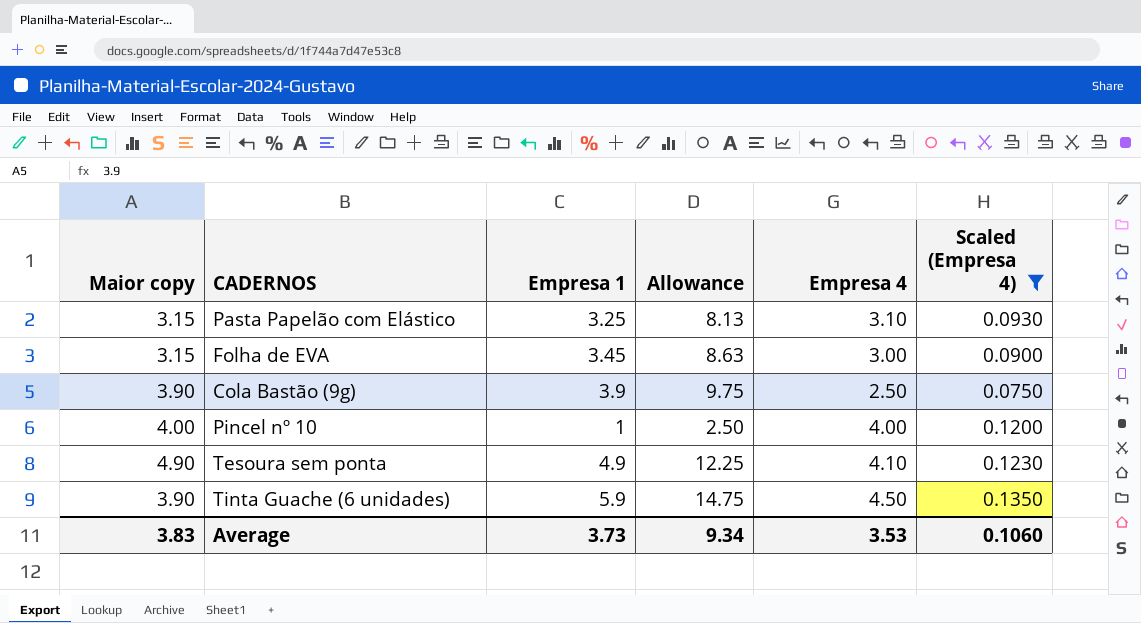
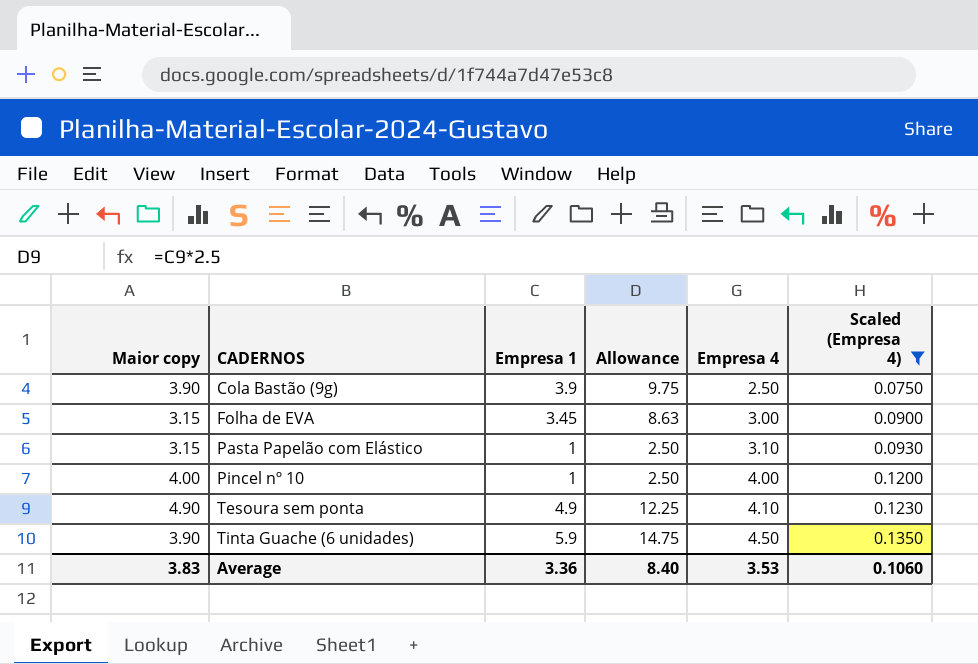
row order: none -> CADERNOS ascending
Pasta Papelão com Elástico | Empresa 1: 3.25 -> 1
Pasta Papelão com Elástico | Allowance: 8.13 -> 2.50
Average | Empresa 1: 3.73 -> 3.36
Average | Allowance: 9.34 -> 8.40

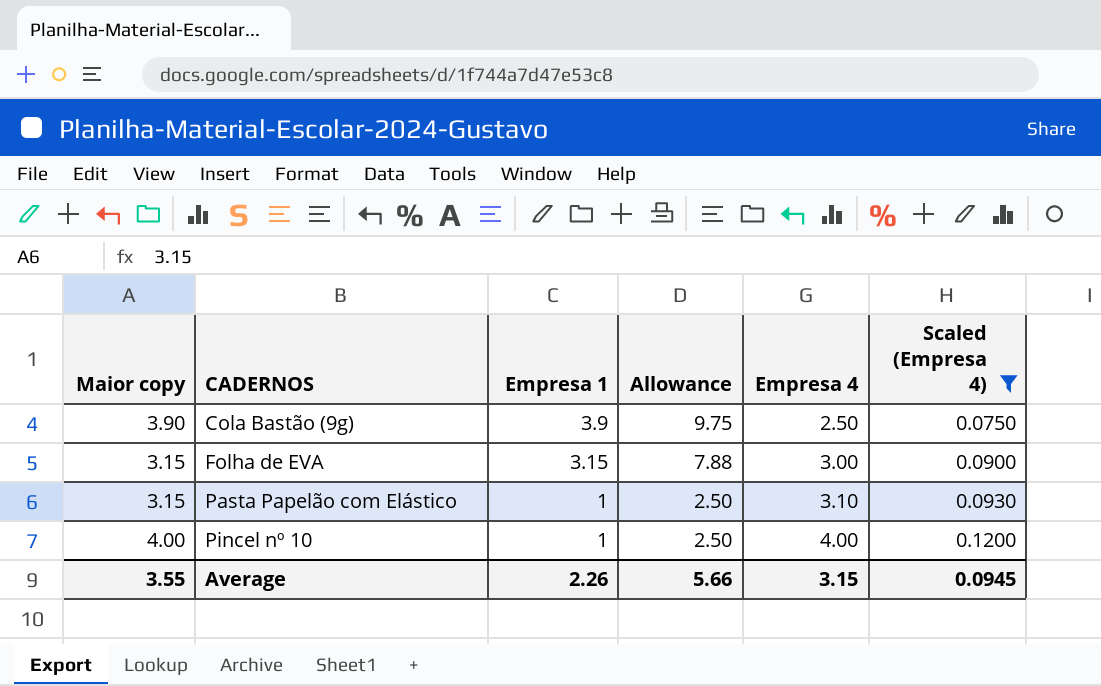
row Tesoura sem ponta: 4.90 | 4.9 | 12.25 | 4.10 | 0.1230 -> none
row Tinta Guache (6 unidades): 3.90 | 5.9 | 14.75 | 4.50 | 0.1350 -> none
Folha de EVA | Empresa 1: 3.45 -> 3.15
Folha de EVA | Allowance: 8.63 -> 7.88
Average | Maior copy: 3.83 -> 3.55
Average | Empresa 1: 3.36 -> 2.26
Average | Allowance: 8.40 -> 5.66
Average | Empresa 4: 3.53 -> 3.15
Average | Scaled (Empresa 4): 0.1060 -> 0.0945

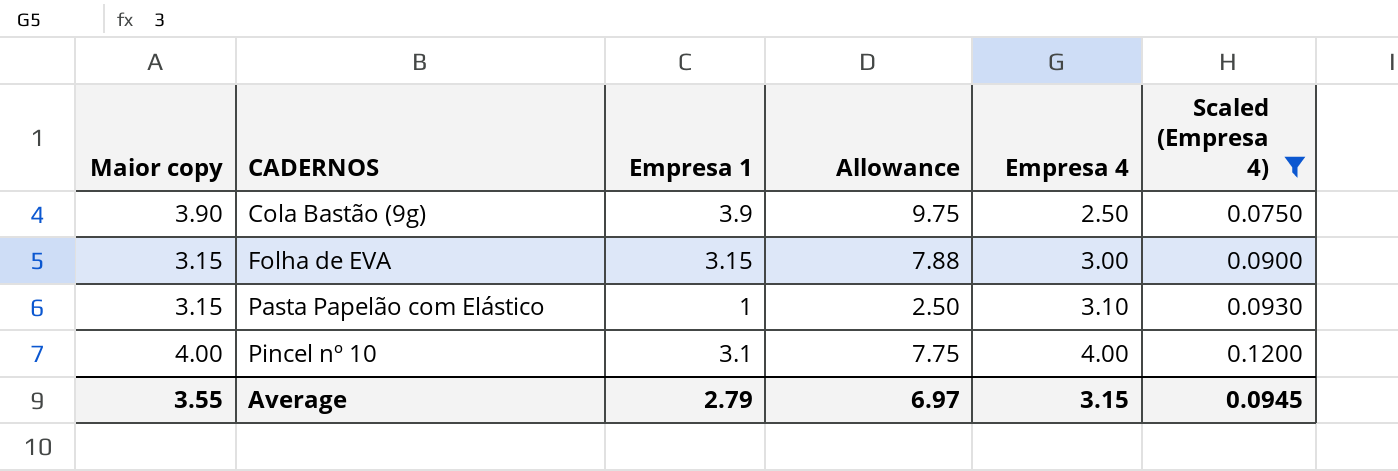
Pincel nº 10 | Empresa 1: 1 -> 3.1
Pincel nº 10 | Allowance: 2.50 -> 7.75
Average | Empresa 1: 2.26 -> 2.79
Average | Allowance: 5.66 -> 6.97

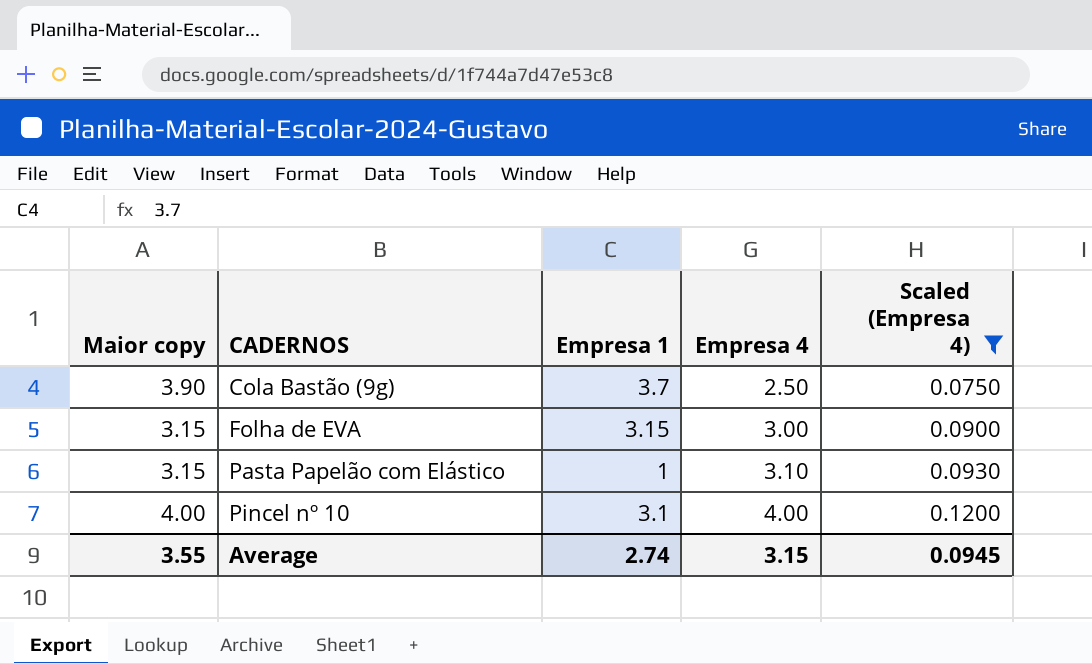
column Allowance | formula: [Empresa 1] * 2.5 -> none
Cola Bastão (9g) | Empresa 1: 3.9 -> 3.7
Average | Empresa 1: 2.79 -> 2.74

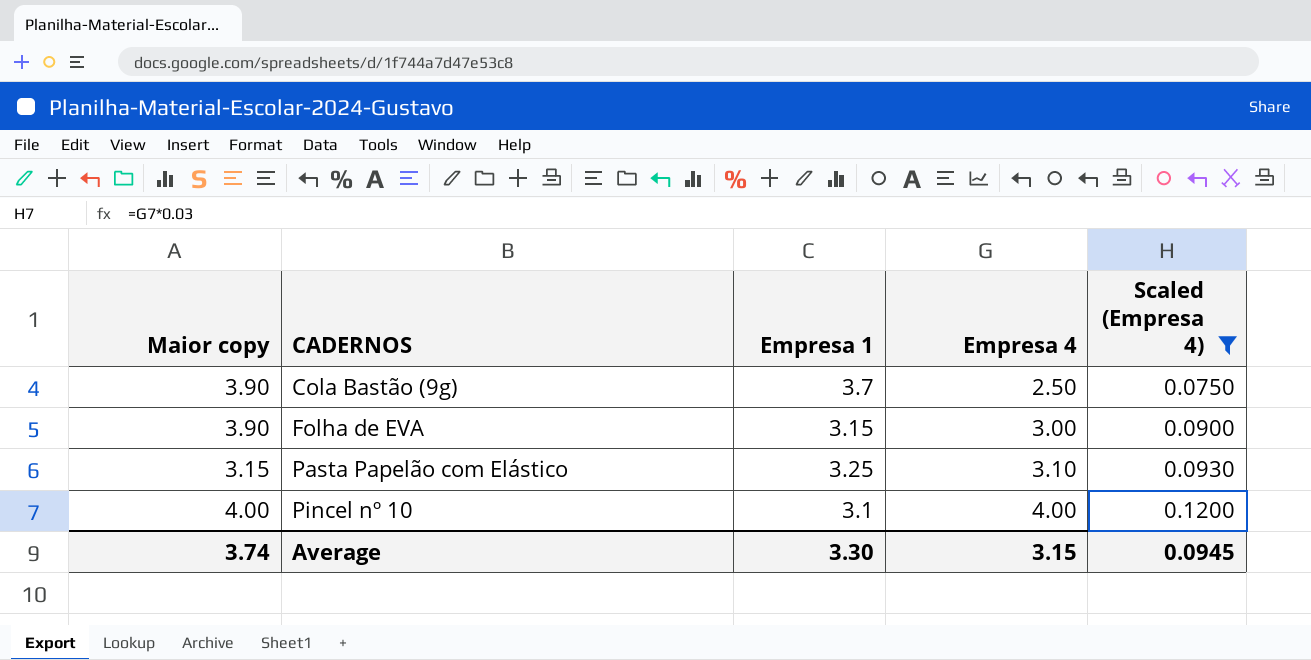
Folha de EVA | Maior copy: 3.15 -> 3.90
Pasta Papelão com Elástico | Empresa 1: 1 -> 3.25
Average | Maior copy: 3.55 -> 3.74
Average | Empresa 1: 2.74 -> 3.30

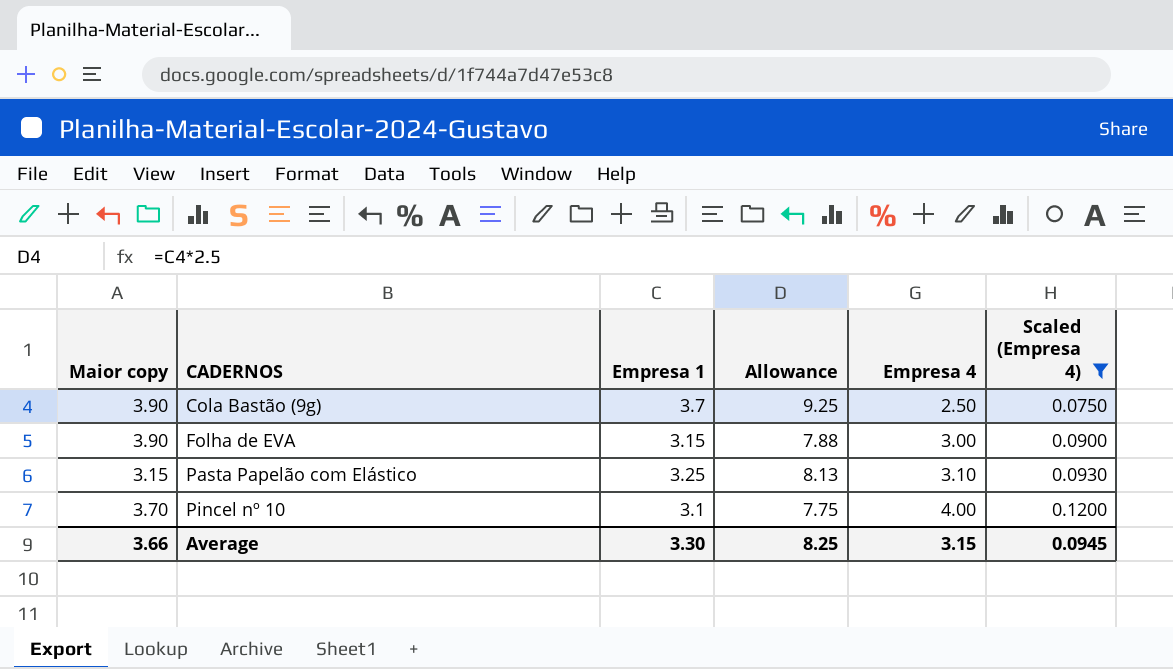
column Allowance | formula: none -> [Empresa 1] * 2.5
Pincel nº 10 | Maior copy: 4.00 -> 3.70
Average | Maior copy: 3.74 -> 3.66

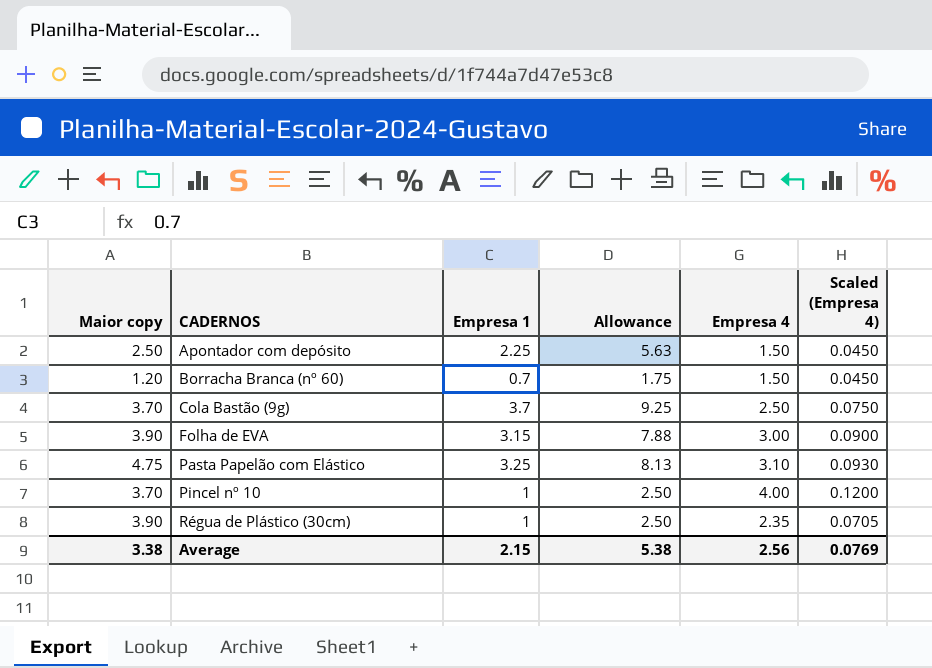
filter: Scaled (Empresa 4) >= 0.0750 -> none
Cola Bastão (9g) | Maior copy: 3.90 -> 3.70
Pasta Papelão com Elástico | Maior copy: 3.15 -> 4.75
Pincel nº 10 | Empresa 1: 3.1 -> 1
Pincel nº 10 | Allowance: 7.75 -> 2.50
Average | Maior copy: 3.66 -> 3.38
Average | Empresa 1: 3.30 -> 2.15
Average | Allowance: 8.25 -> 5.38
Average | Empresa 4: 3.15 -> 2.56
Average | Scaled (Empresa 4): 0.0945 -> 0.0769

